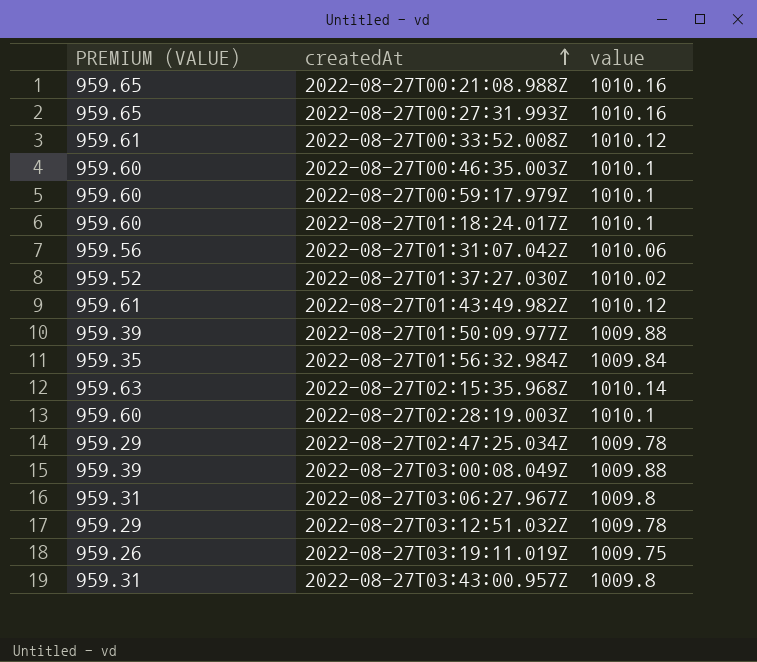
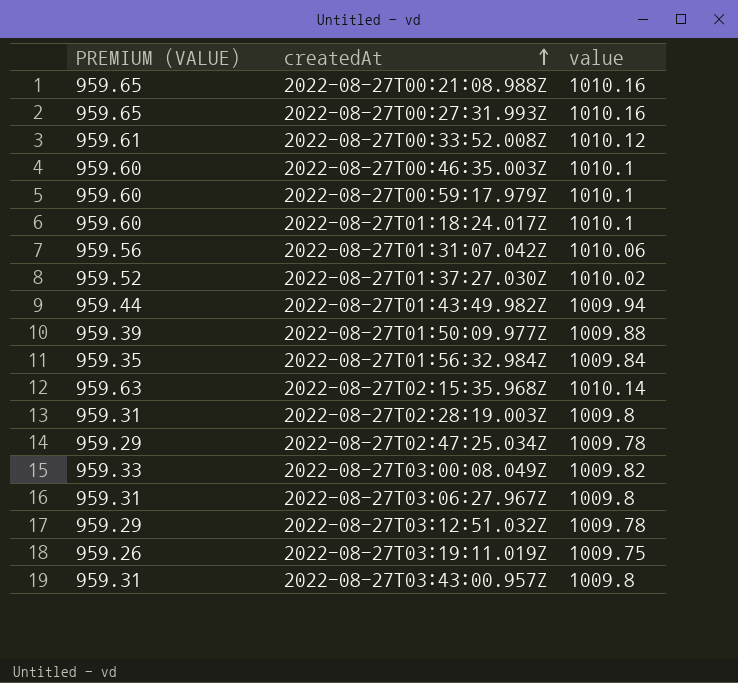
2022-08-27T01:43:49.982Z | PREMIUM (VALUE): 959.61 -> 959.44
2022-08-27T01:43:49.982Z | value: 1010.12 -> 1009.94
2022-08-27T02:28:19.003Z | PREMIUM (VALUE): 959.60 -> 959.31
2022-08-27T02:28:19.003Z | value: 1010.1 -> 1009.8
2022-08-27T03:00:08.049Z | PREMIUM (VALUE): 959.39 -> 959.33
2022-08-27T03:00:08.049Z | value: 1009.88 -> 1009.82

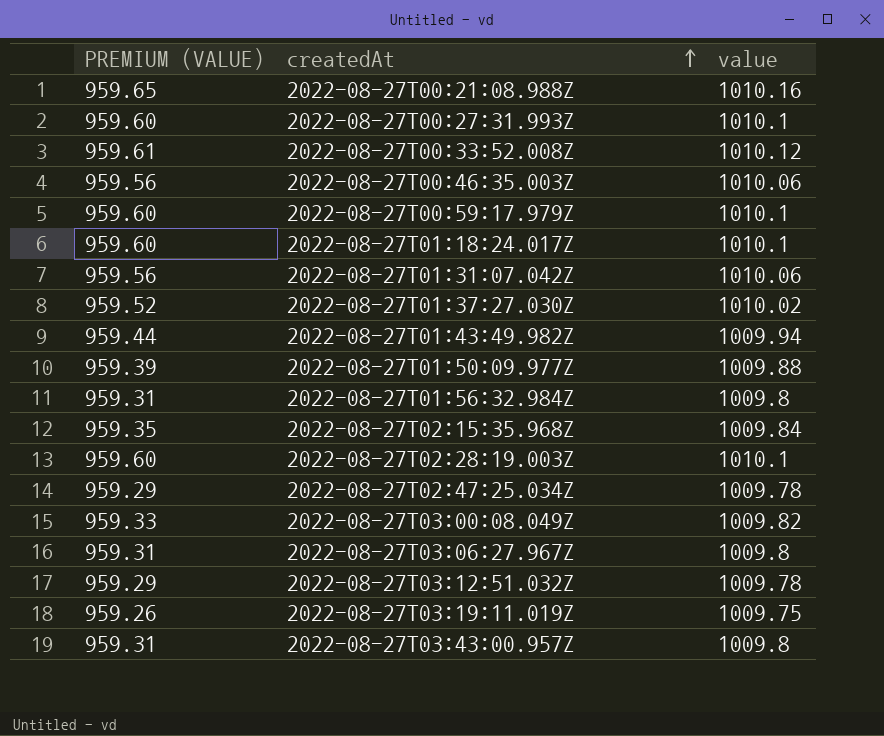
2022-08-27T00:27:31.993Z | PREMIUM (VALUE): 959.65 -> 959.60
2022-08-27T00:27:31.993Z | value: 1010.16 -> 1010.1
2022-08-27T00:46:35.003Z | PREMIUM (VALUE): 959.60 -> 959.56
2022-08-27T00:46:35.003Z | value: 1010.1 -> 1010.06
2022-08-27T01:56:32.984Z | PREMIUM (VALUE): 959.35 -> 959.31
2022-08-27T01:56:32.984Z | value: 1009.84 -> 1009.8
2022-08-27T02:15:35.968Z | PREMIUM (VALUE): 959.63 -> 959.35
2022-08-27T02:15:35.968Z | value: 1010.14 -> 1009.84
2022-08-27T02:28:19.003Z | PREMIUM (VALUE): 959.31 -> 959.60
2022-08-27T02:28:19.003Z | value: 1009.8 -> 1010.1

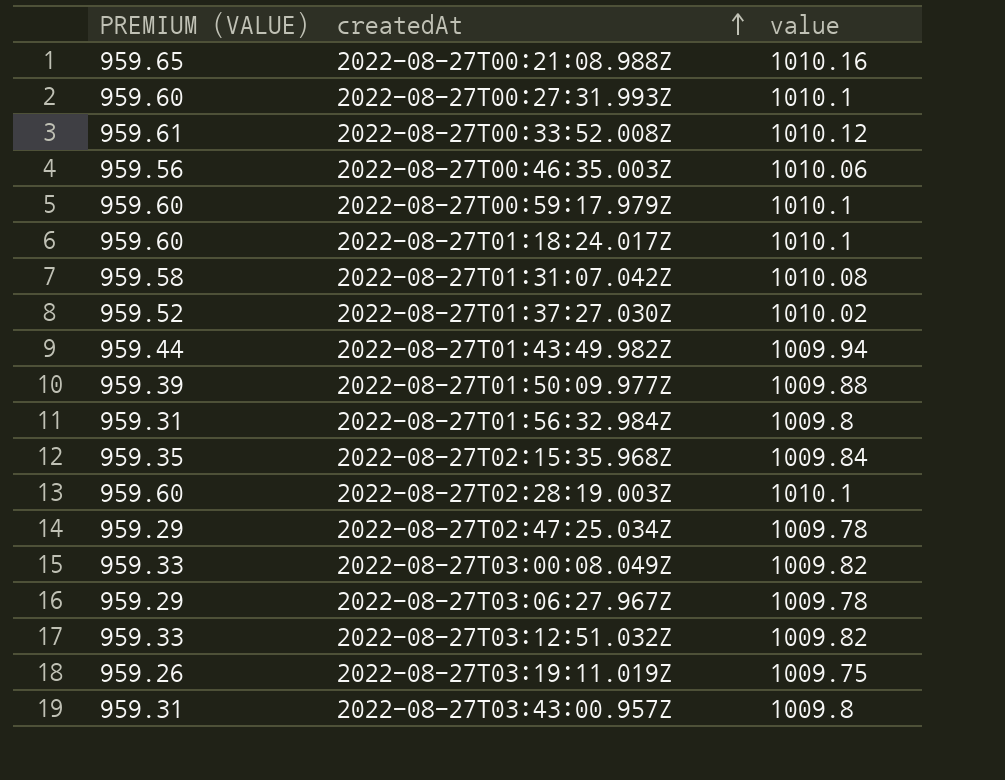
2022-08-27T01:31:07.042Z | PREMIUM (VALUE): 959.56 -> 959.58
2022-08-27T01:31:07.042Z | value: 1010.06 -> 1010.08
2022-08-27T03:06:27.967Z | PREMIUM (VALUE): 959.31 -> 959.29
2022-08-27T03:06:27.967Z | value: 1009.8 -> 1009.78
2022-08-27T03:12:51.032Z | PREMIUM (VALUE): 959.29 -> 959.33
2022-08-27T03:12:51.032Z | value: 1009.78 -> 1009.82

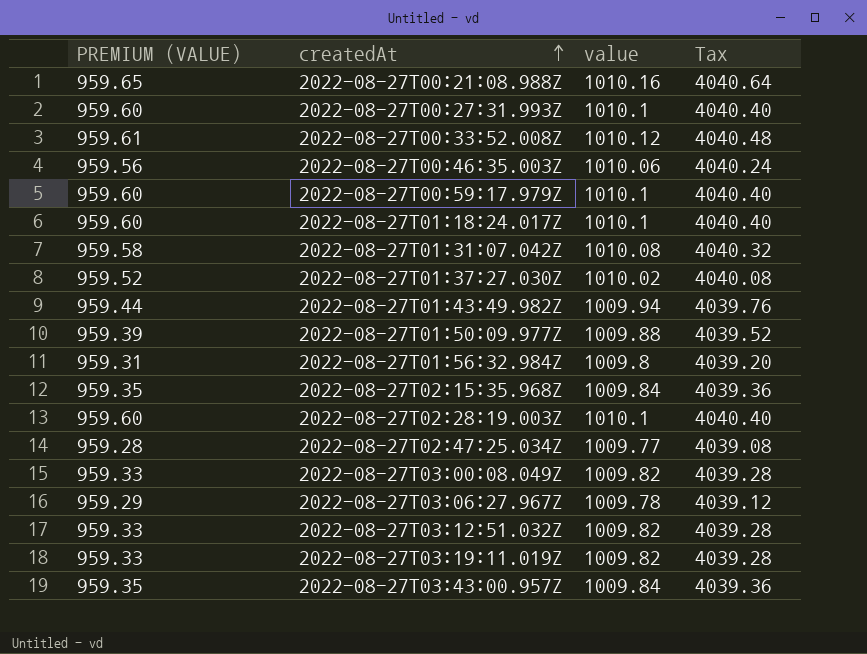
column Tax | formula: none -> [value] * 4
2022-08-27T02:47:25.034Z | PREMIUM (VALUE): 959.29 -> 959.28
2022-08-27T02:47:25.034Z | value: 1009.78 -> 1009.77
2022-08-27T03:19:11.019Z | PREMIUM (VALUE): 959.26 -> 959.33
2022-08-27T03:19:11.019Z | value: 1009.75 -> 1009.82
2022-08-27T03:43:00.957Z | PREMIUM (VALUE): 959.31 -> 959.35
2022-08-27T03:43:00.957Z | value: 1009.8 -> 1009.84

